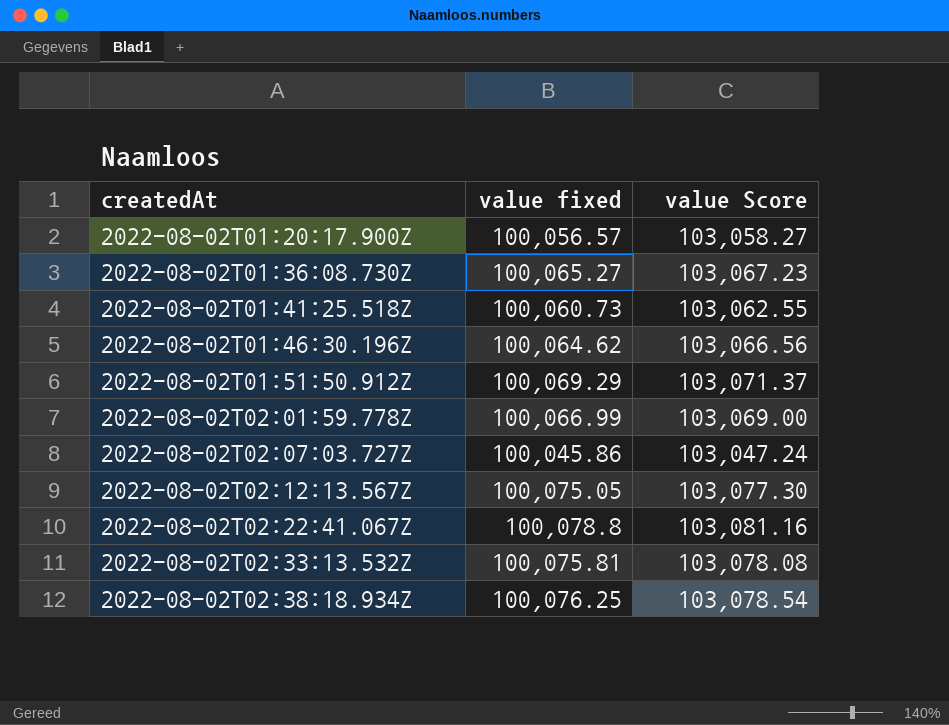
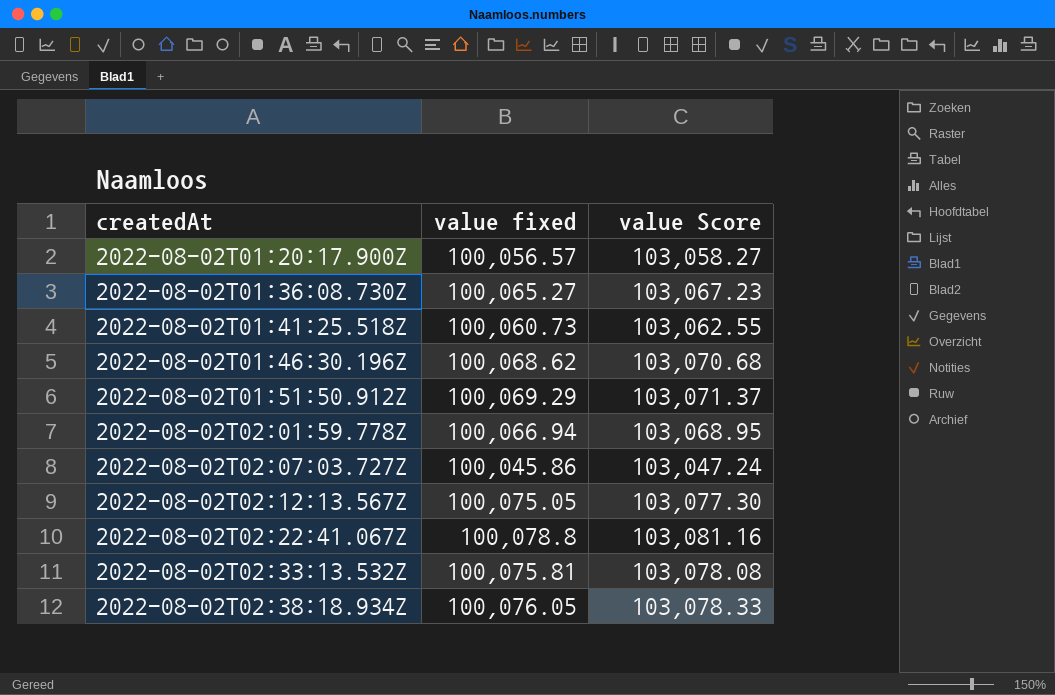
2022-08-02T01:46:30.196Z | value fixed: 100,064.62 -> 100,068.62
2022-08-02T01:46:30.196Z | value Score: 103,066.56 -> 103,070.68
2022-08-02T02:01:59.778Z | value fixed: 100,066.99 -> 100,066.94
2022-08-02T02:01:59.778Z | value Score: 103,069.00 -> 103,068.95
2022-08-02T02:38:18.934Z | value fixed: 100,076.25 -> 100,076.05
2022-08-02T02:38:18.934Z | value Score: 103,078.54 -> 103,078.33

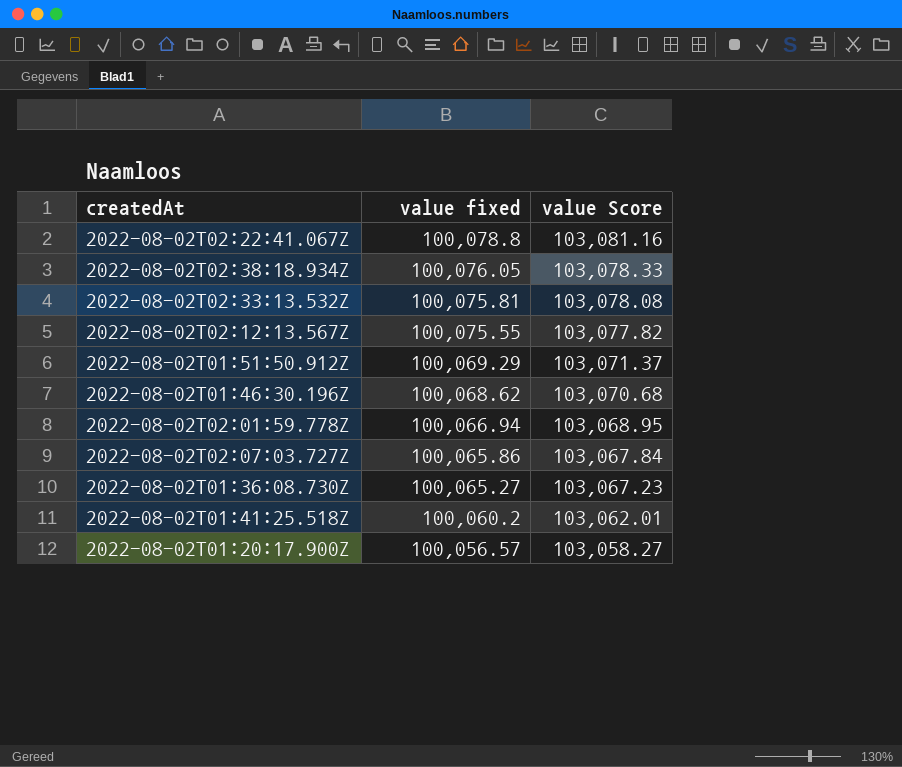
row order: createdAt ascending -> value fixed descending
2022-08-02T02:12:13.567Z | value fixed: 100,075.05 -> 100,075.55
2022-08-02T02:12:13.567Z | value Score: 103,077.30 -> 103,077.82
2022-08-02T02:07:03.727Z | value fixed: 100,045.86 -> 100,065.86
2022-08-02T02:07:03.727Z | value Score: 103,047.24 -> 103,067.84
2022-08-02T01:41:25.518Z | value fixed: 100,060.73 -> 100,060.2
2022-08-02T01:41:25.518Z | value Score: 103,062.55 -> 103,062.01

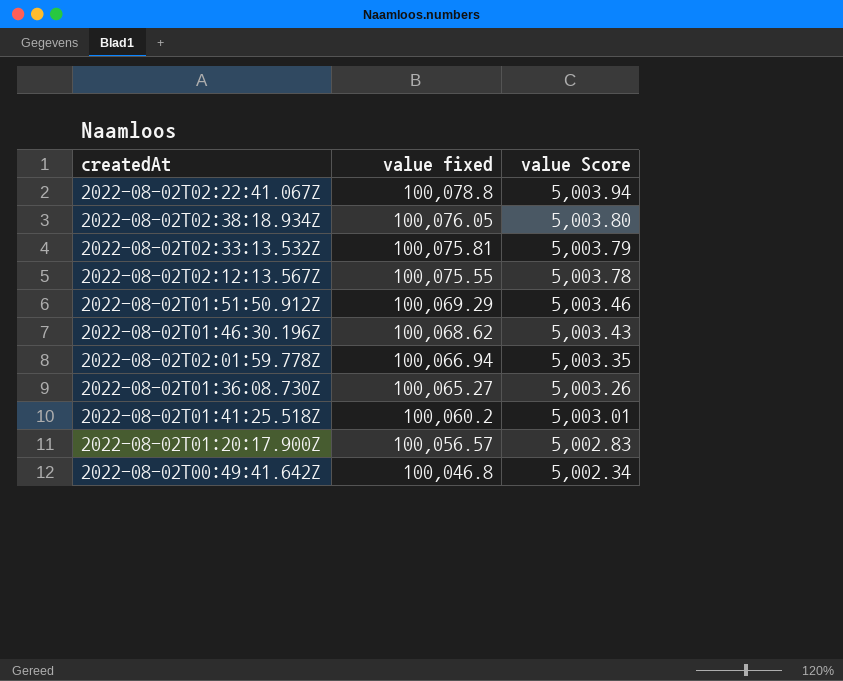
column value Score | formula: [value fixed] * 1.03 -> [value fixed] * 0.05
row 2022-08-02T02:07:03.727Z: 100,065.86 | 103,067.84 -> none
row 2022-08-02T00:49:41.642Z: none -> 100,046.8 | 5,002.34

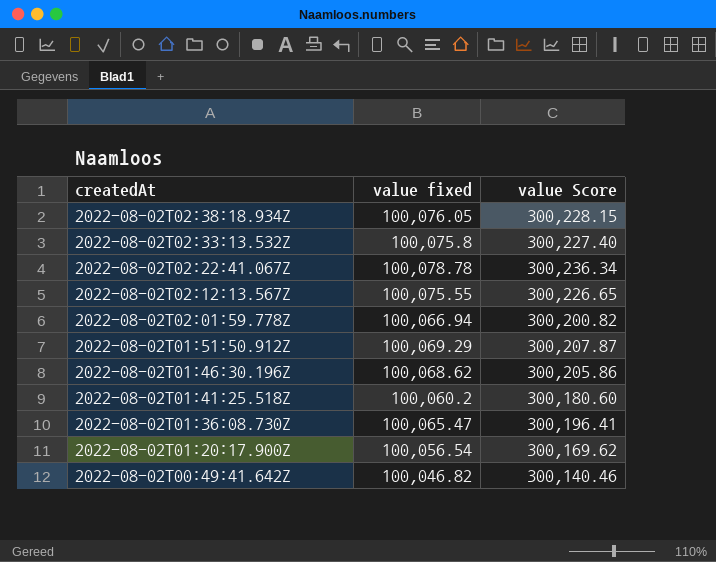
row order: value fixed descending -> createdAt descending
column value Score | formula: [value fixed] * 0.05 -> [value fixed] * 3
2022-08-02T02:33:13.532Z | value fixed: 100,075.81 -> 100,075.8
2022-08-02T02:22:41.067Z | value fixed: 100,078.8 -> 100,078.78
2022-08-02T01:36:08.730Z | value fixed: 100,065.27 -> 100,065.47
2022-08-02T01:20:17.900Z | value fixed: 100,056.57 -> 100,056.54
2022-08-02T00:49:41.642Z | value fixed: 100,046.8 -> 100,046.82

